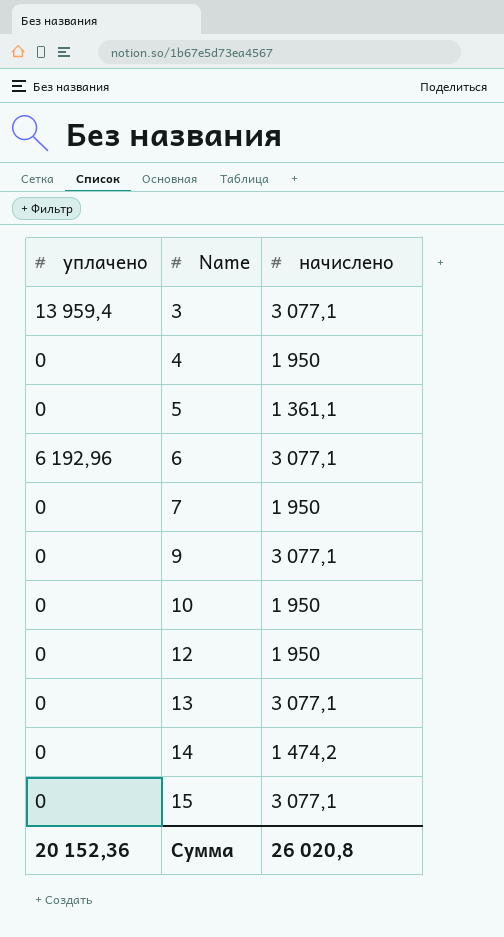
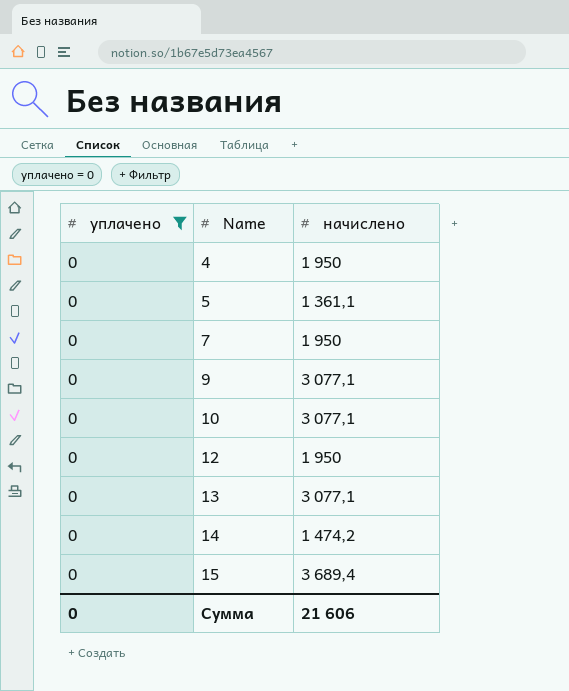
filter: none -> уплачено = 0
10 | начислено: 1 950 -> 3 077,1
15 | начислено: 3 077,1 -> 3 689,4
Сумма | уплачено: 20 152,36 -> 0
Сумма | начислено: 26 020,8 -> 21 606

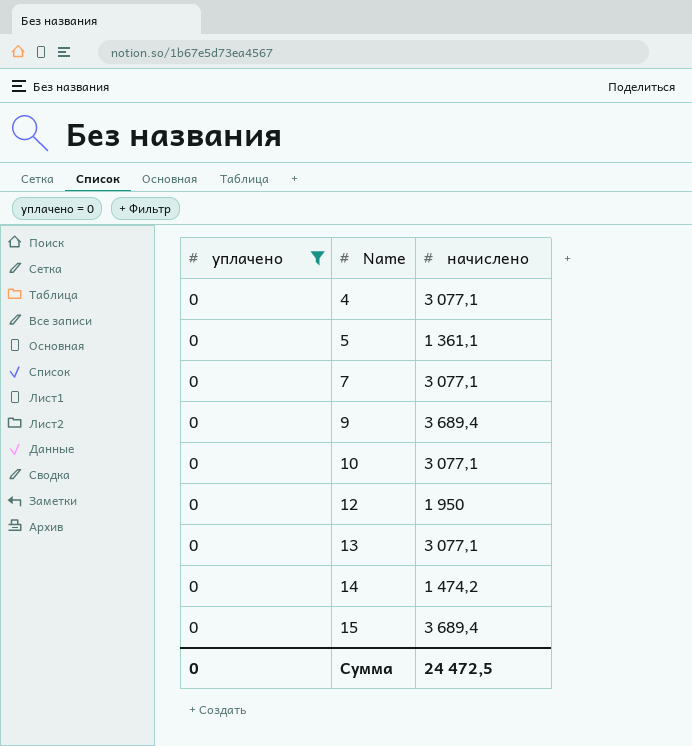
4 | начислено: 1 950 -> 3 077,1
7 | начислено: 1 950 -> 3 077,1
9 | начислено: 3 077,1 -> 3 689,4
Сумма | начислено: 21 606 -> 24 472,5

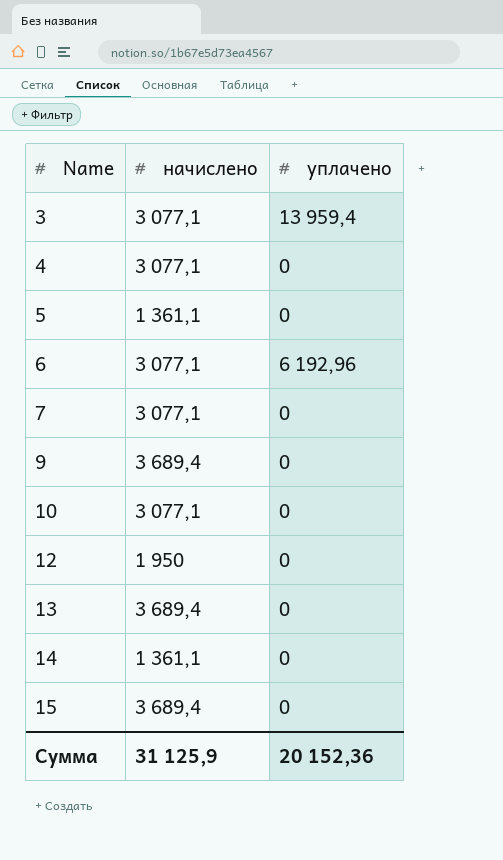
filter: уплачено = 0 -> none
column уплачено | position: 1 -> 3
13 | начислено: 3 077,1 -> 3 689,4
14 | начислено: 1 474,2 -> 1 361,1
Сумма | начислено: 24 472,5 -> 31 125,9
Сумма | уплачено: 0 -> 20 152,36

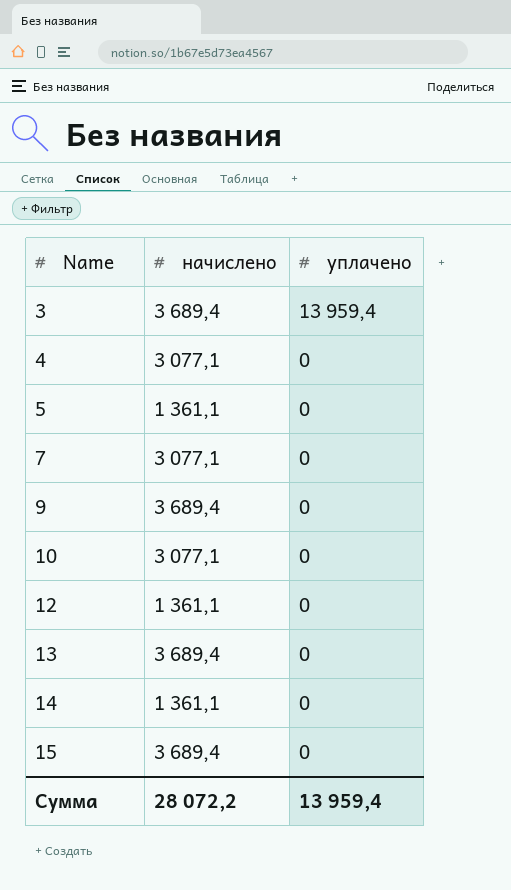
row 6: 3 077,1 | 6 192,96 -> none
3 | начислено: 3 077,1 -> 3 689,4
12 | начислено: 1 950 -> 1 361,1
Сумма | начислено: 31 125,9 -> 28 072,2
Сумма | уплачено: 20 152,36 -> 13 959,4

